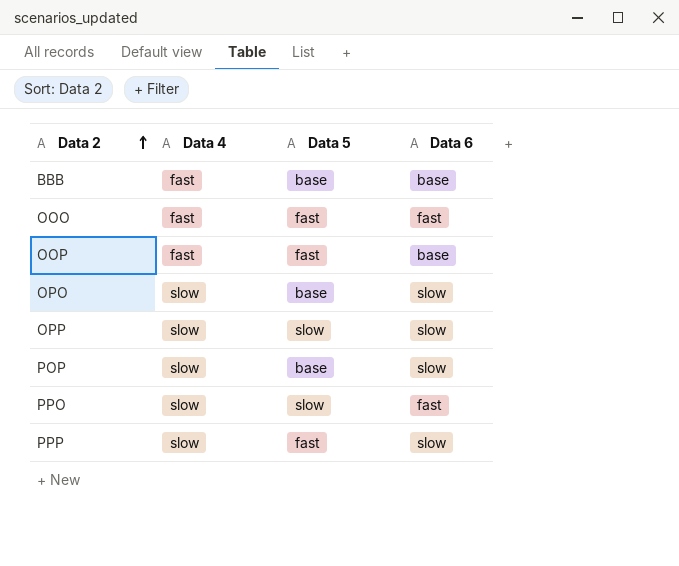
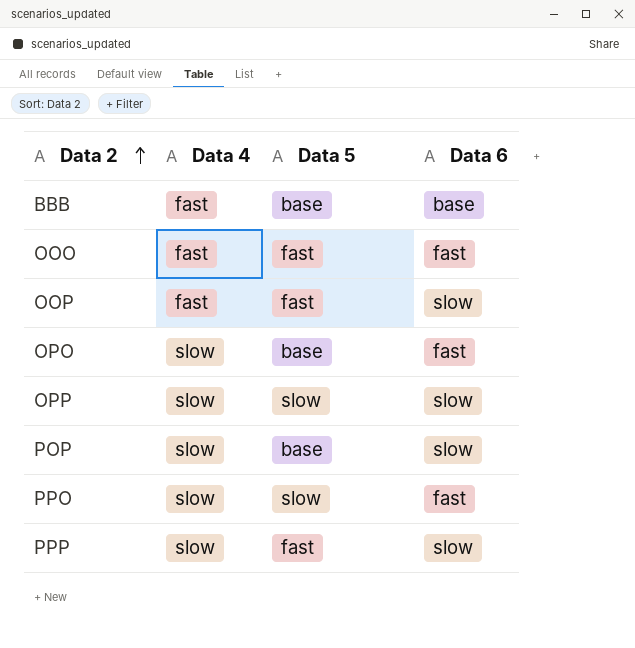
OOP | Data 6: base -> slow
OPO | Data 6: slow -> fast

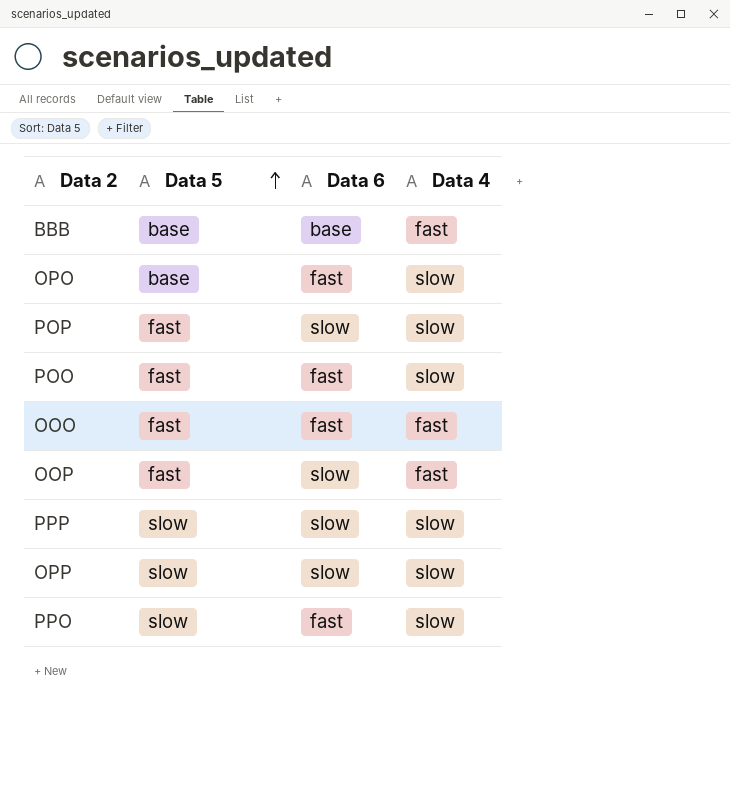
row order: Data 2 ascending -> Data 5 ascending
column Data 4 | position: 2 -> 4
POP | Data 5: base -> fast
row POO: none -> fast | fast | slow
PPP | Data 5: fast -> slow

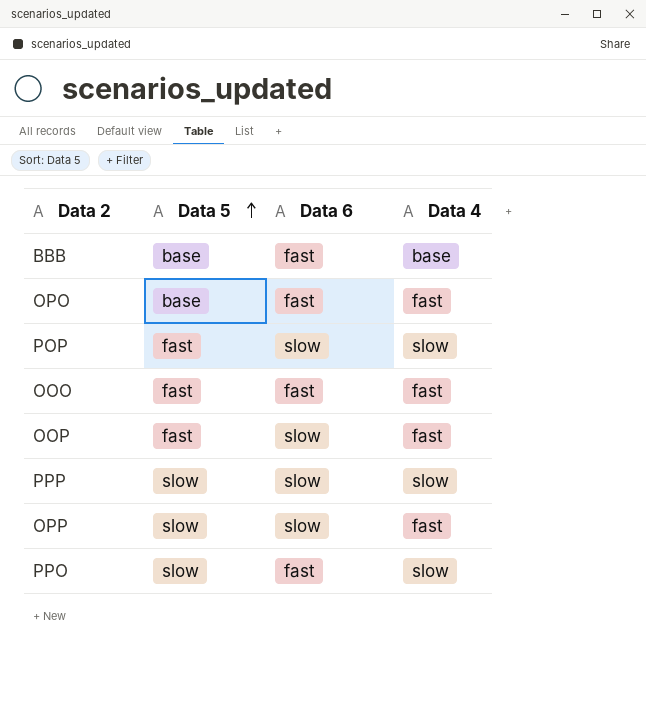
row POO: fast | fast | slow -> none
BBB | Data 6: base -> fast
BBB | Data 4: fast -> base
OPO | Data 4: slow -> fast
OPP | Data 4: slow -> fast

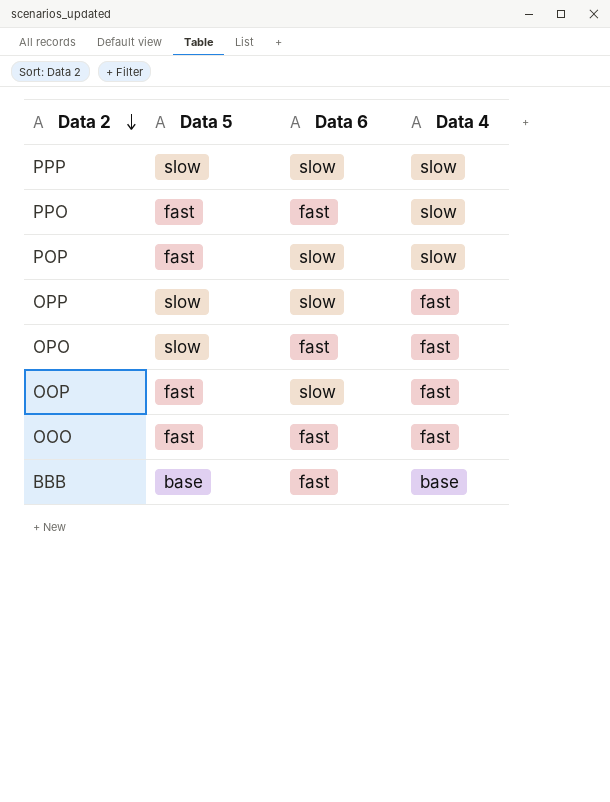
row order: Data 5 ascending -> Data 2 descending
PPO | Data 5: slow -> fast
OPO | Data 5: base -> slow

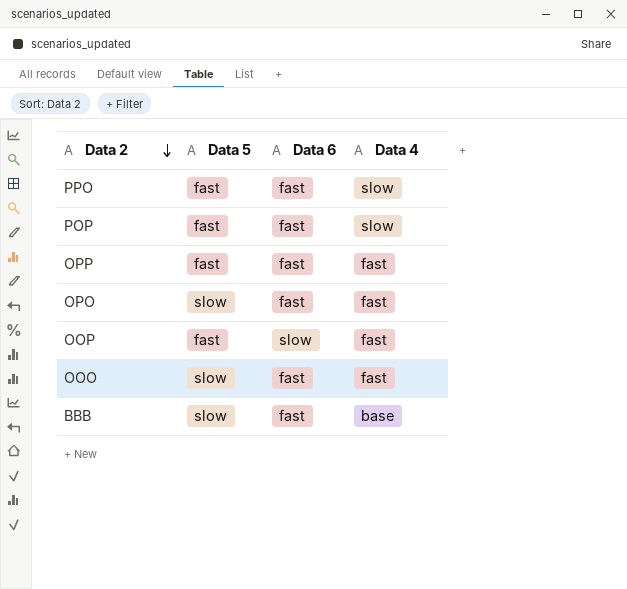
row PPP: slow | slow | slow -> none
POP | Data 6: slow -> fast
OPP | Data 5: slow -> fast
OPP | Data 6: slow -> fast
OOO | Data 5: fast -> slow
BBB | Data 5: base -> slow

